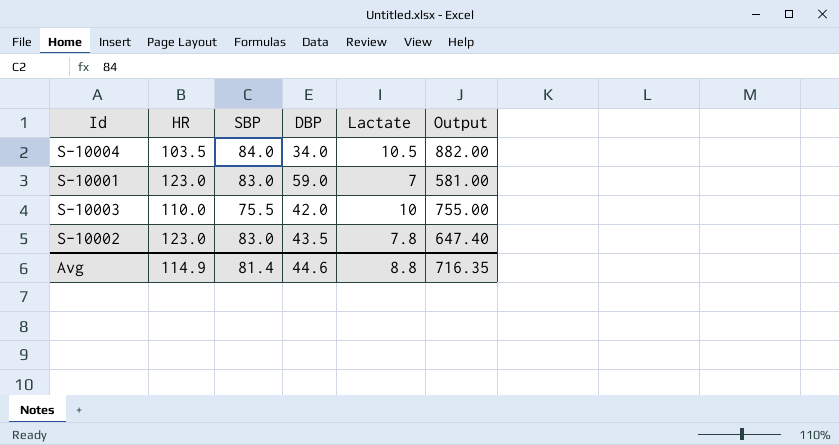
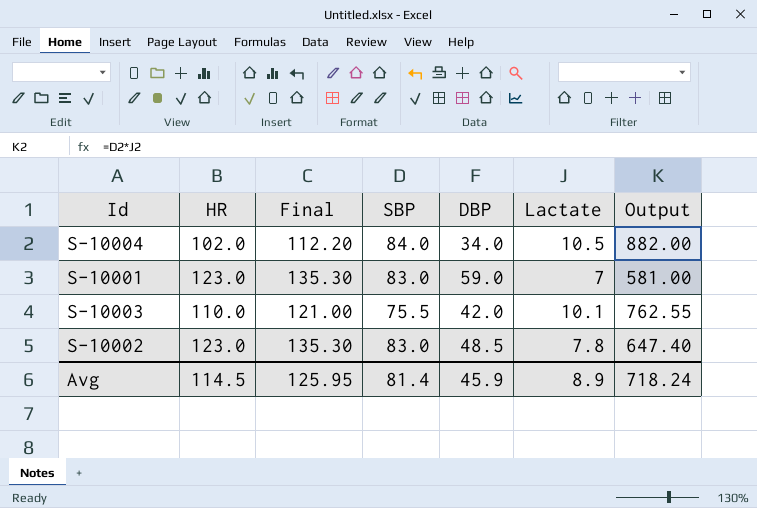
column Final | formula: none -> [HR] * 1.1
S-10004 | HR: 103.5 -> 102.0
S-10003 | Lactate: 10 -> 10.1
S-10003 | Output: 755.00 -> 762.55
S-10002 | DBP: 43.5 -> 48.5
Avg | HR: 114.9 -> 114.5
Avg | DBP: 44.6 -> 45.9
Avg | Lactate: 8.8 -> 8.9
Avg | Output: 716.35 -> 718.24

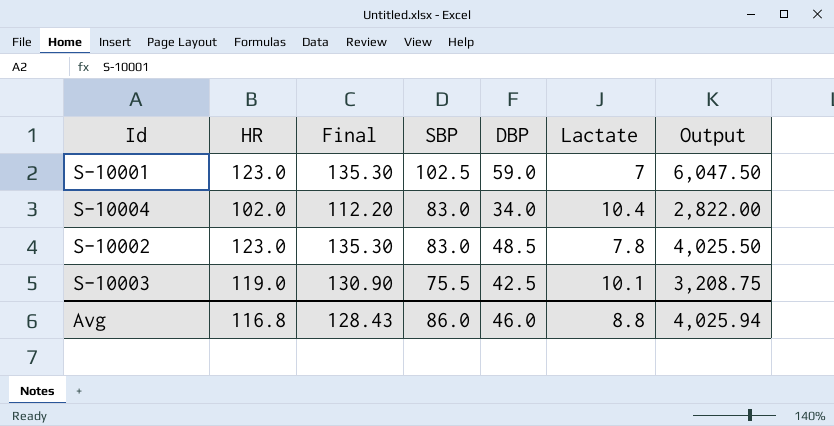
row order: none -> SBP descending
column Output | formula: [SBP] * [Lactate] -> [SBP] * [DBP]
S-10001 | SBP: 83.0 -> 102.5
S-10004 | SBP: 84.0 -> 83.0
S-10004 | Lactate: 10.5 -> 10.4
S-10003 | HR: 110.0 -> 119.0
S-10003 | Final: 121.00 -> 130.90
S-10003 | DBP: 42.0 -> 42.5
Avg | HR: 114.5 -> 116.8
Avg | Final: 125.95 -> 128.43
Avg | SBP: 81.4 -> 86.0
Avg | DBP: 45.9 -> 46.0
Avg | Lactate: 8.9 -> 8.8
Avg | Output: 718.24 -> 4,025.94

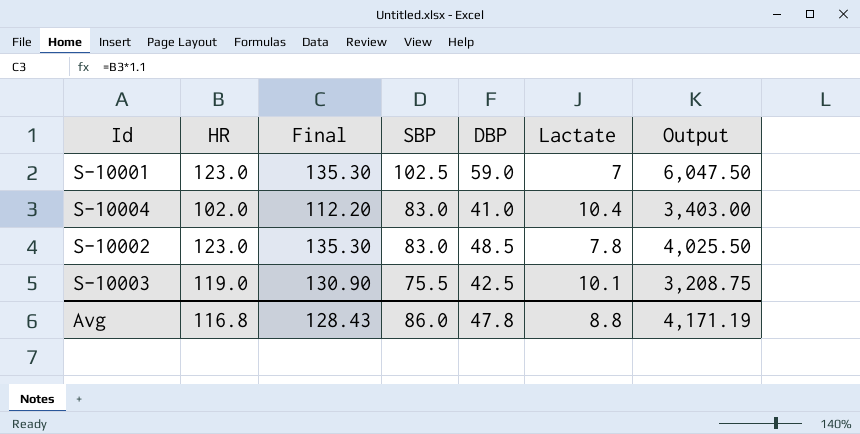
S-10004 | DBP: 34.0 -> 41.0
S-10004 | Output: 2,822.00 -> 3,403.00
Avg | DBP: 46.0 -> 47.8
Avg | Output: 4,025.94 -> 4,171.19

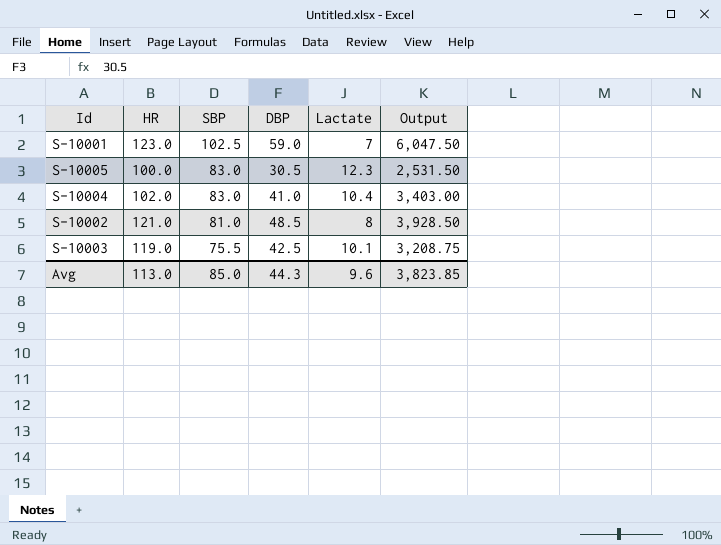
column Final | formula: [HR] * 1.1 -> none
row S-10005: none -> 100.0 | 83.0 | 30.5 | 12.3 | 2,531.50
S-10002 | HR: 123.0 -> 121.0
S-10002 | SBP: 83.0 -> 81.0
S-10002 | Lactate: 7.8 -> 8
S-10002 | Output: 4,025.50 -> 3,928.50
Avg | HR: 116.8 -> 113.0
Avg | SBP: 86.0 -> 85.0
Avg | DBP: 47.8 -> 44.3
Avg | Lactate: 8.8 -> 9.6
Avg | Output: 4,171.19 -> 3,823.85

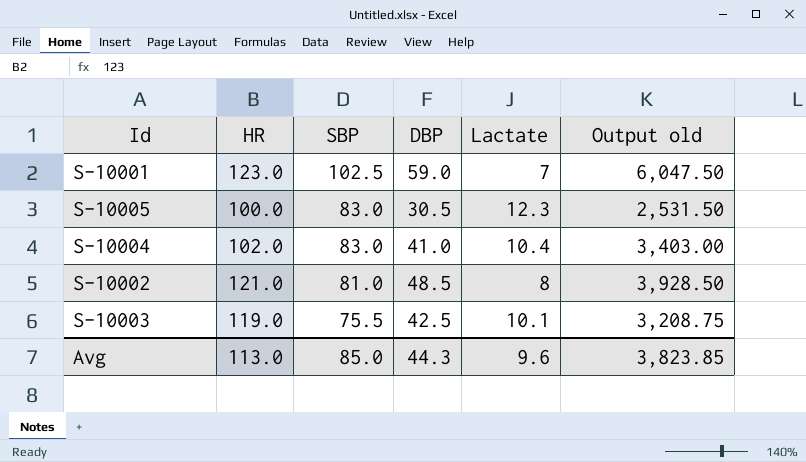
column name: Output -> Output old

